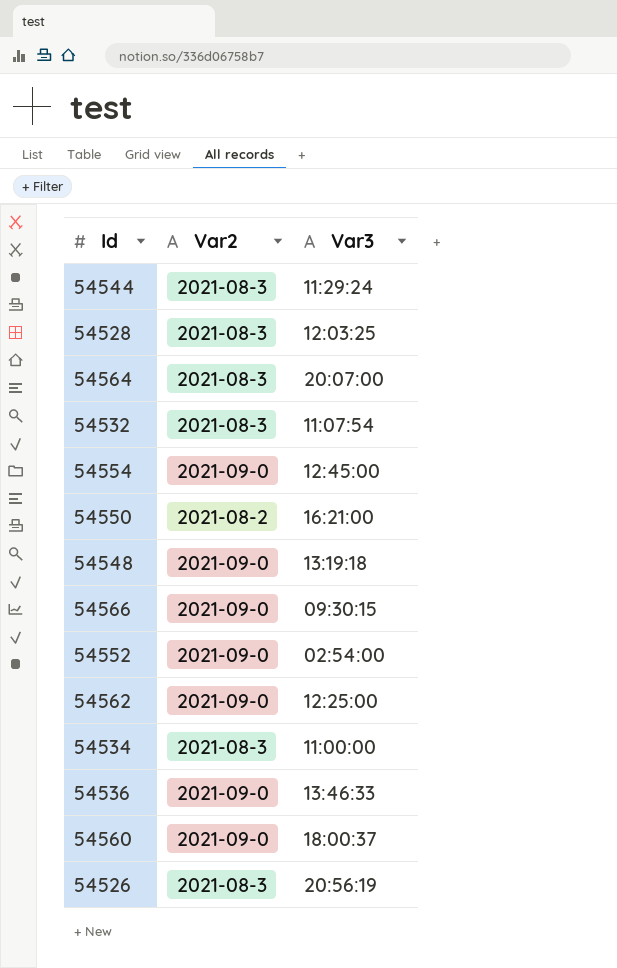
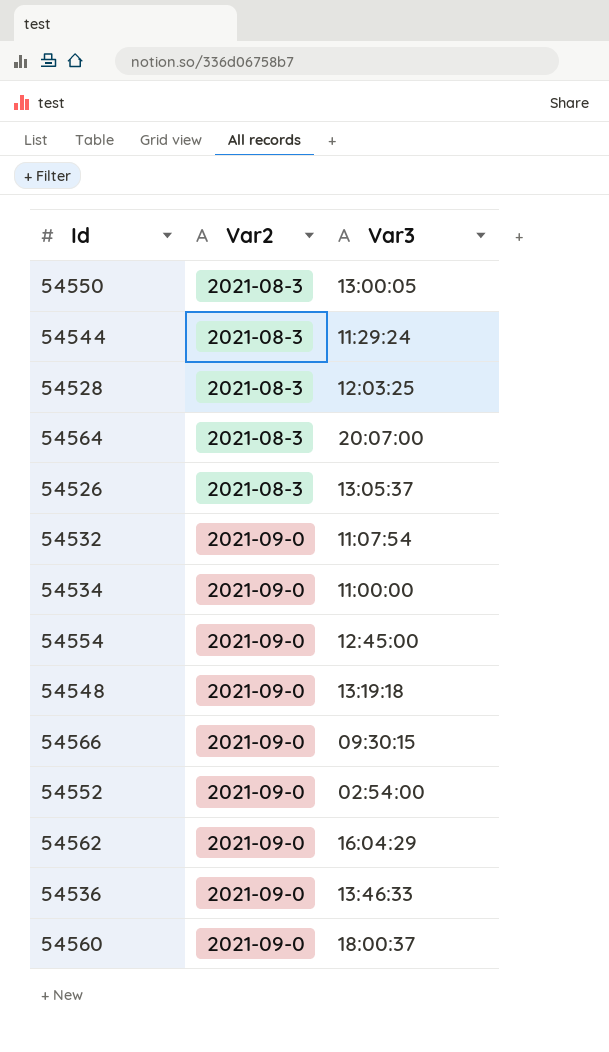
row order: none -> Var2 ascending
54550 | Var2: 2021-08-2 -> 2021-08-3
54550 | Var3: 16:21:00 -> 13:00:05
54526 | Var3: 20:56:19 -> 13:05:37
54532 | Var2: 2021-08-3 -> 2021-09-0
54534 | Var2: 2021-08-3 -> 2021-09-0
54562 | Var3: 12:25:00 -> 16:04:29

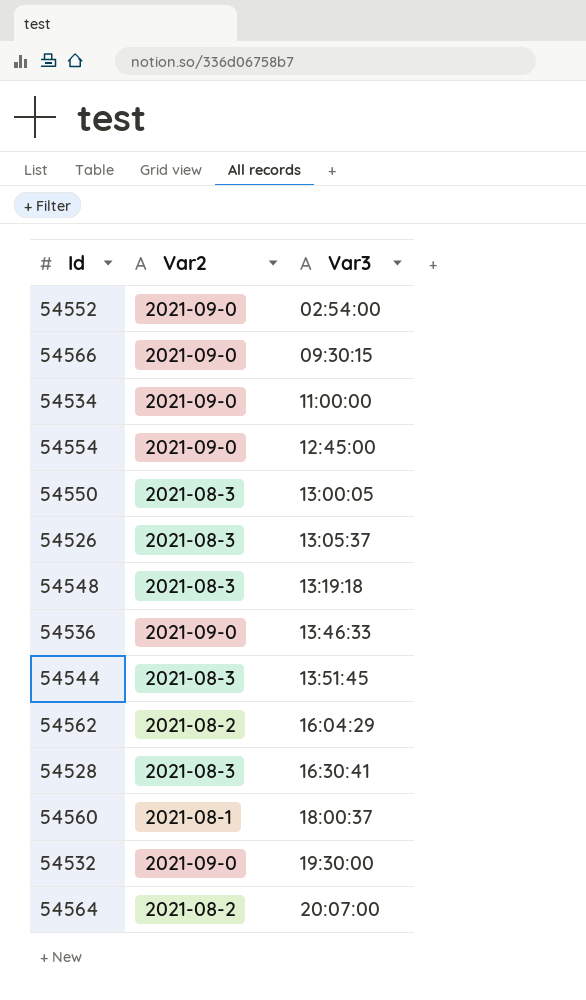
row order: Var2 ascending -> Var3 ascending
54548 | Var2: 2021-09-0 -> 2021-08-3
54544 | Var3: 11:29:24 -> 13:51:45
54562 | Var2: 2021-09-0 -> 2021-08-2
54528 | Var3: 12:03:25 -> 16:30:41
54560 | Var2: 2021-09-0 -> 2021-08-1
54532 | Var3: 11:07:54 -> 19:30:00
54564 | Var2: 2021-08-3 -> 2021-08-2

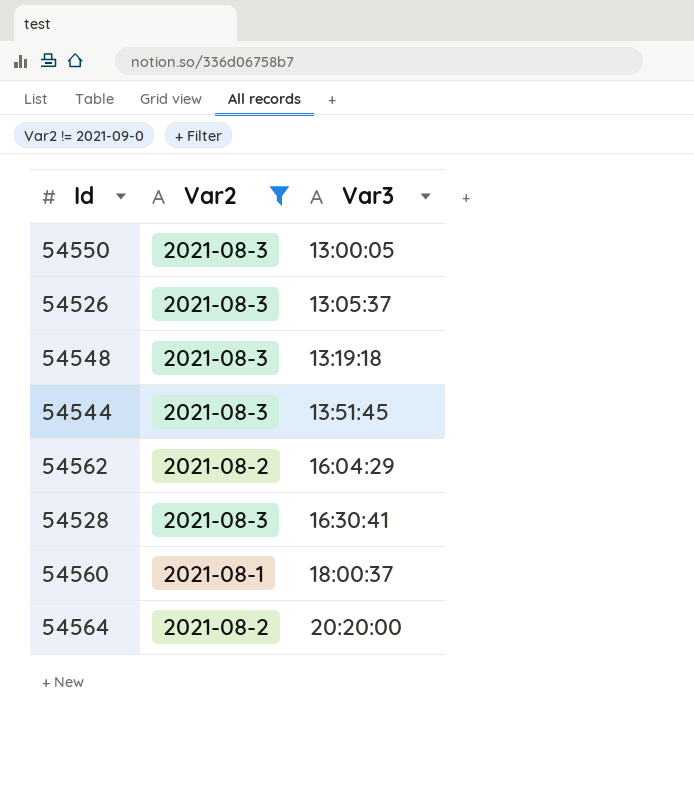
filter: none -> Var2 != 2021-09-0
54564 | Var3: 20:07:00 -> 20:20:00

